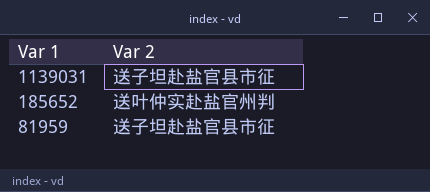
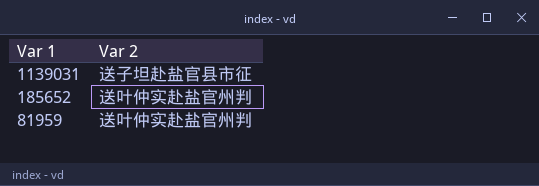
81959 | Var 2: 送子坦赴盐官县市征 -> 送叶仲实赴盐官州判

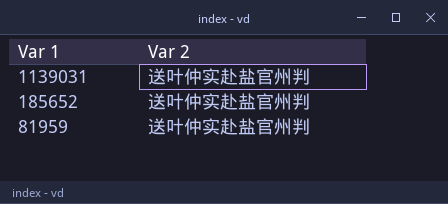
1139031 | Var 2: 送子坦赴盐官县市征 -> 送叶仲实赴盐官州判

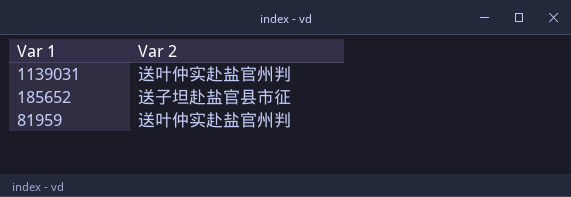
185652 | Var 2: 送叶仲实赴盐官州判 -> 送子坦赴盐官县市征

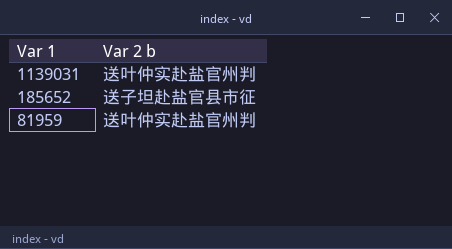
column name: Var 2 -> Var 2 b

